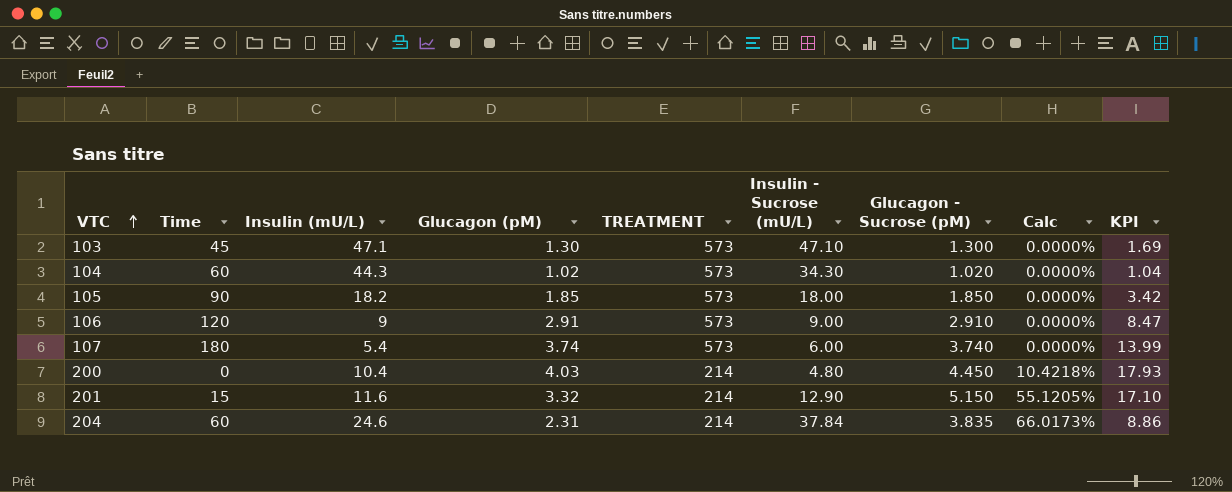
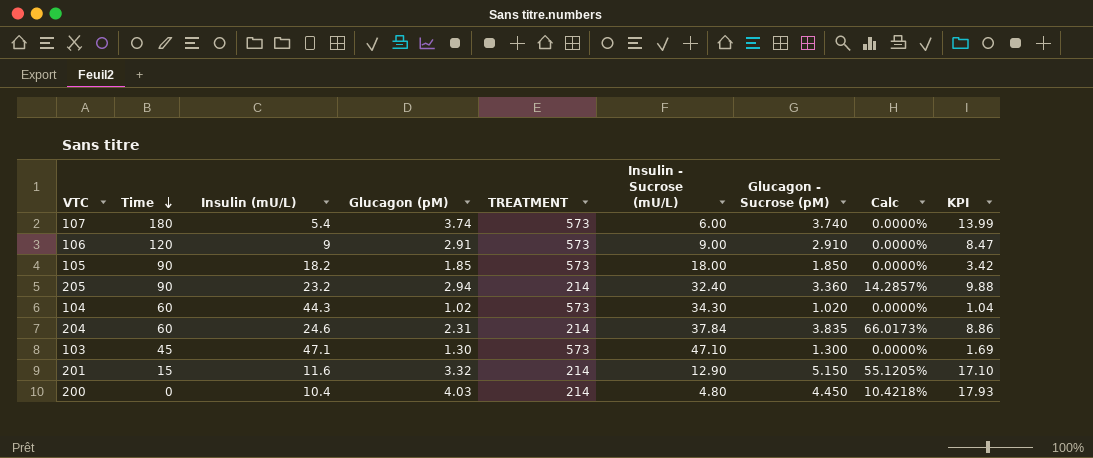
row order: VTC ascending -> Time descending
row 205: none -> 90 | 23.2 | 2.94 | 214 | 32.40 | 3.360 | 14.2857% | 9.88

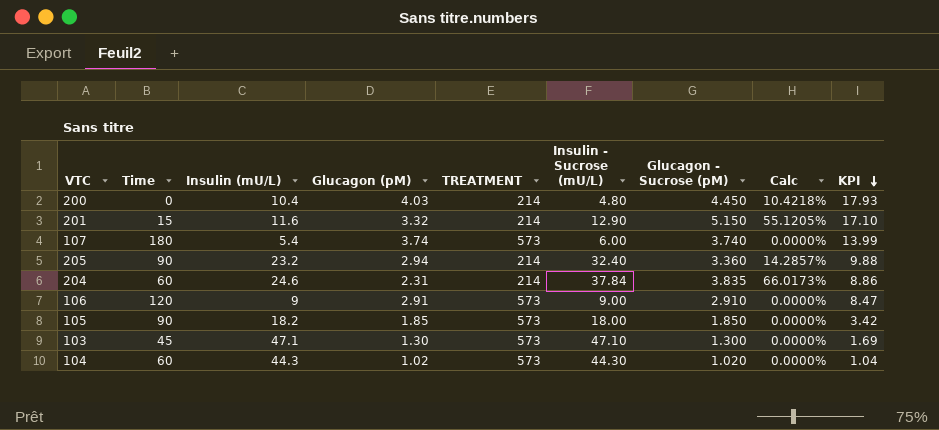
row order: Time descending -> KPI descending
104 | Insulin - Sucrose (mU/L): 34.30 -> 44.30

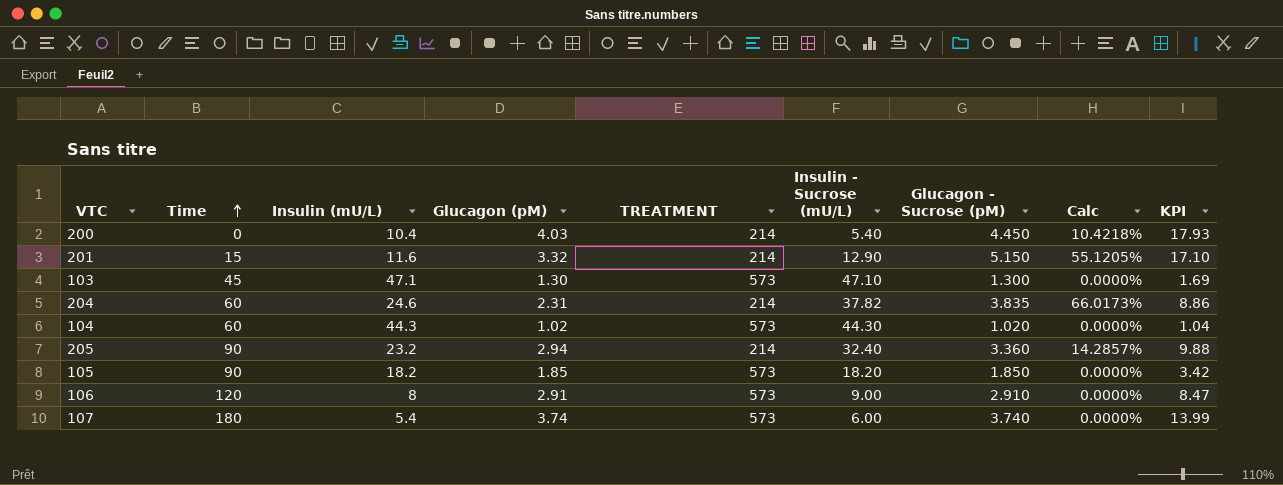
row order: KPI descending -> Time ascending
200 | Insulin - Sucrose (mU/L): 4.80 -> 5.40
204 | Insulin - Sucrose (mU/L): 37.84 -> 37.82
105 | Insulin - Sucrose (mU/L): 18.00 -> 18.20
106 | Insulin (mU/L): 9 -> 8

